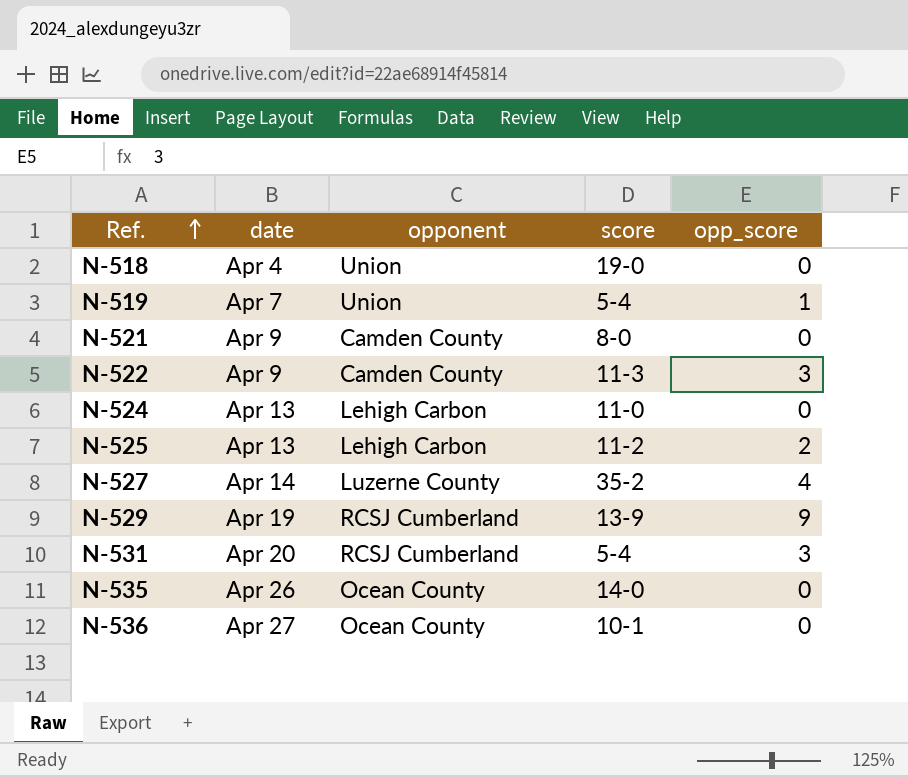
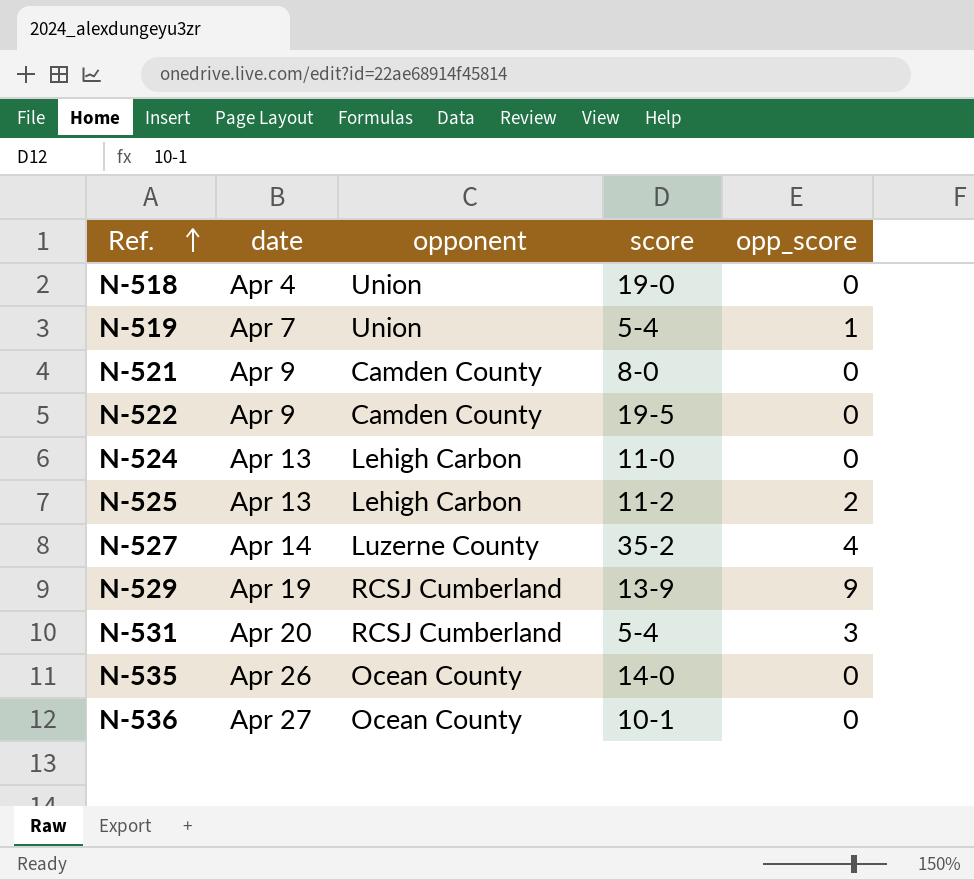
N-522 | score: 11-3 -> 19-5
N-522 | opp_score: 3 -> 0

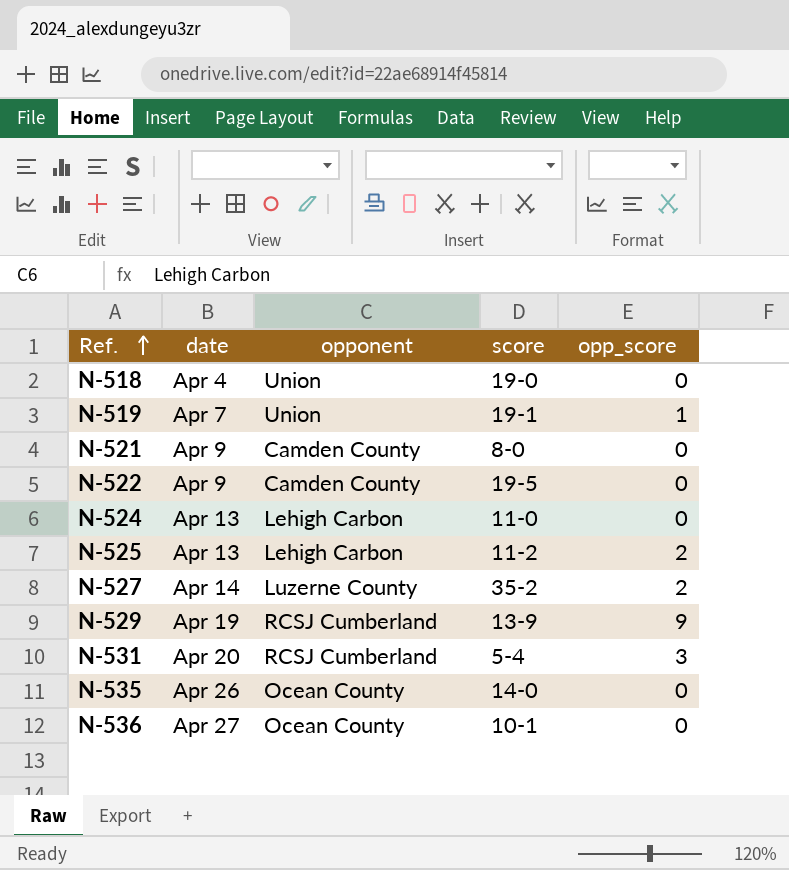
N-519 | score: 5-4 -> 19-1
N-527 | opp_score: 4 -> 2

